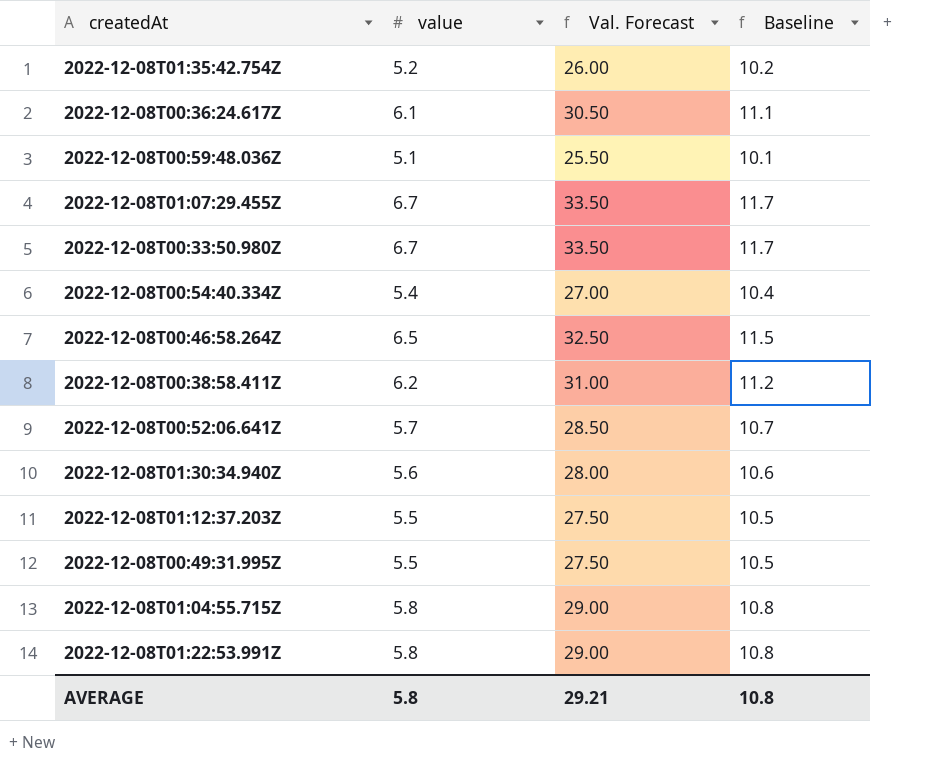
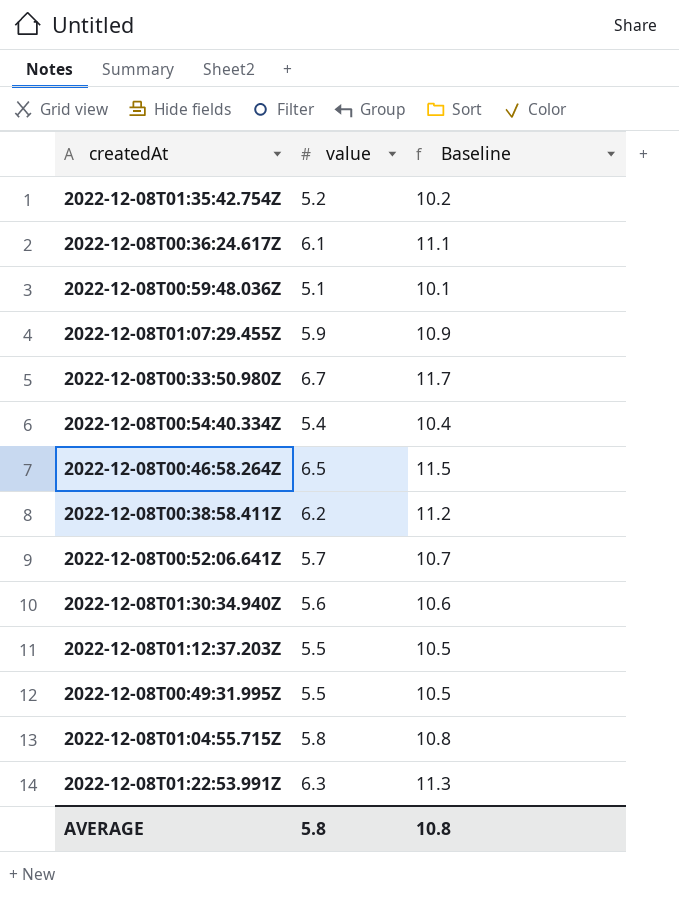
column Val. Forecast | formula: [value] * 5 -> none
2022-12-08T01:07:29.455Z | value: 6.7 -> 5.9
2022-12-08T01:07:29.455Z | Baseline: 11.7 -> 10.9
2022-12-08T01:22:53.991Z | value: 5.8 -> 6.3
2022-12-08T01:22:53.991Z | Baseline: 10.8 -> 11.3

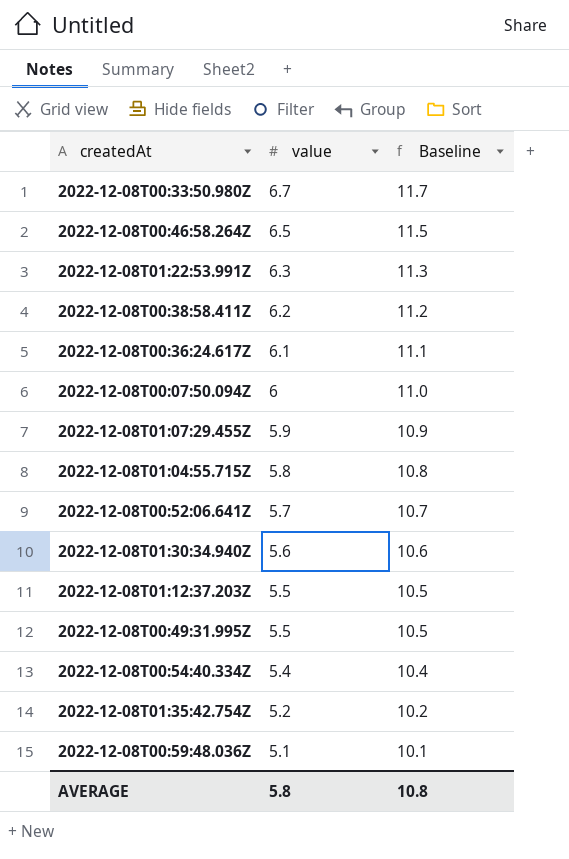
row order: none -> value descending
row 2022-12-08T00:07:50.094Z: none -> 6 | 11.0

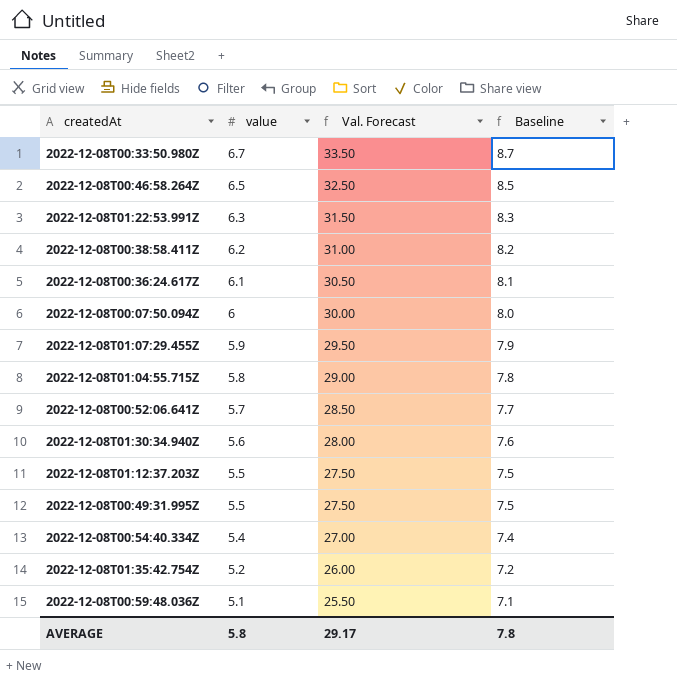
column Val. Forecast | formula: none -> [value] * 5
column Baseline | formula: [value] + 5 -> [value] + 2
AVERAGE | Baseline: 10.8 -> 7.8

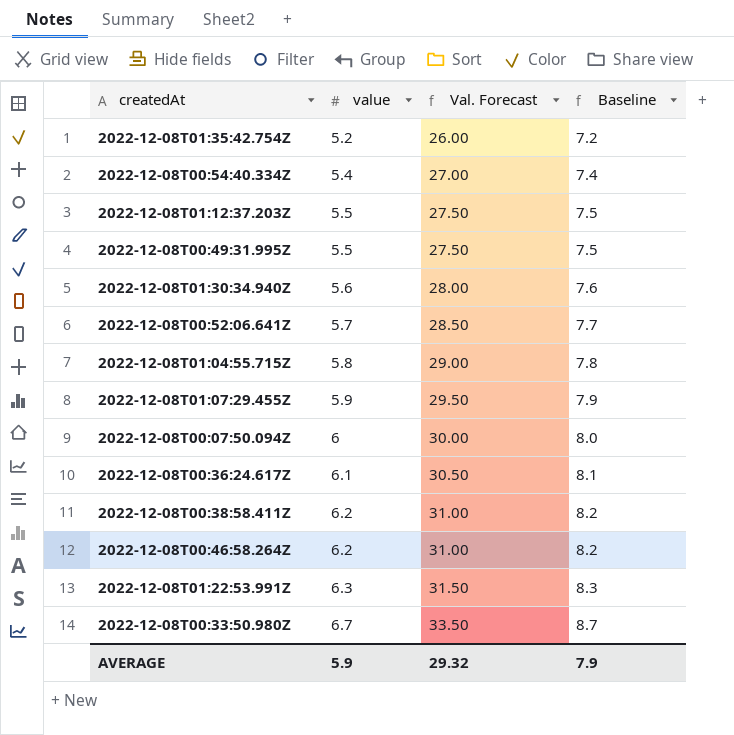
row order: value descending -> value ascending
row 2022-12-08T00:59:48.036Z: 5.1 | 25.50 | 7.1 -> none
2022-12-08T00:46:58.264Z | value: 6.5 -> 6.2
2022-12-08T00:46:58.264Z | Val. Forecast: 32.50 -> 31.00
2022-12-08T00:46:58.264Z | Baseline: 8.5 -> 8.2
AVERAGE | value: 5.8 -> 5.9
AVERAGE | Val. Forecast: 29.17 -> 29.32
AVERAGE | Baseline: 7.8 -> 7.9

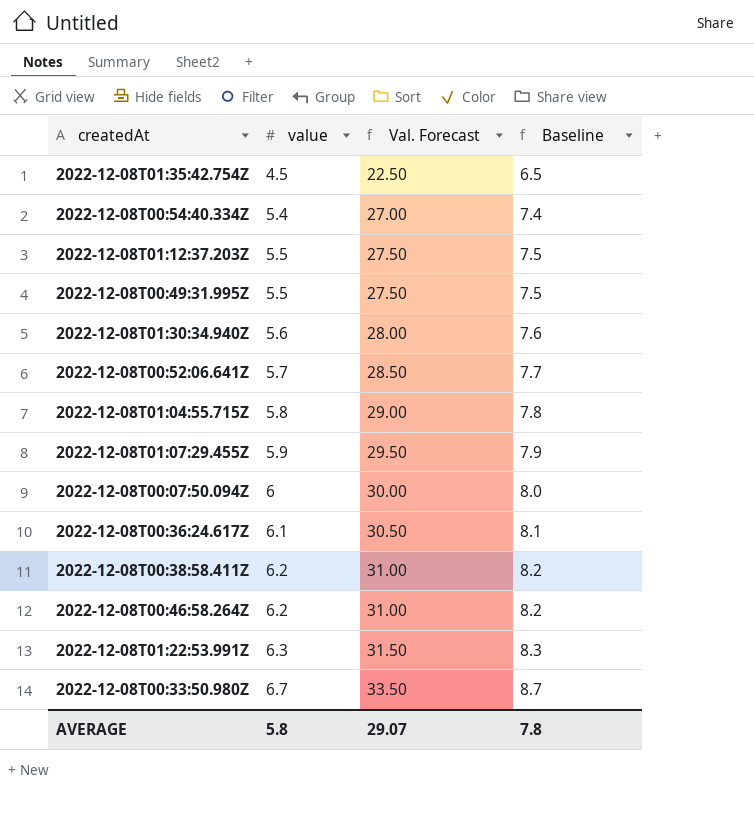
2022-12-08T01:35:42.754Z | value: 5.2 -> 4.5
2022-12-08T01:35:42.754Z | Val. Forecast: 26.00 -> 22.50
2022-12-08T01:35:42.754Z | Baseline: 7.2 -> 6.5
AVERAGE | value: 5.9 -> 5.8
AVERAGE | Val. Forecast: 29.32 -> 29.07
AVERAGE | Baseline: 7.9 -> 7.8

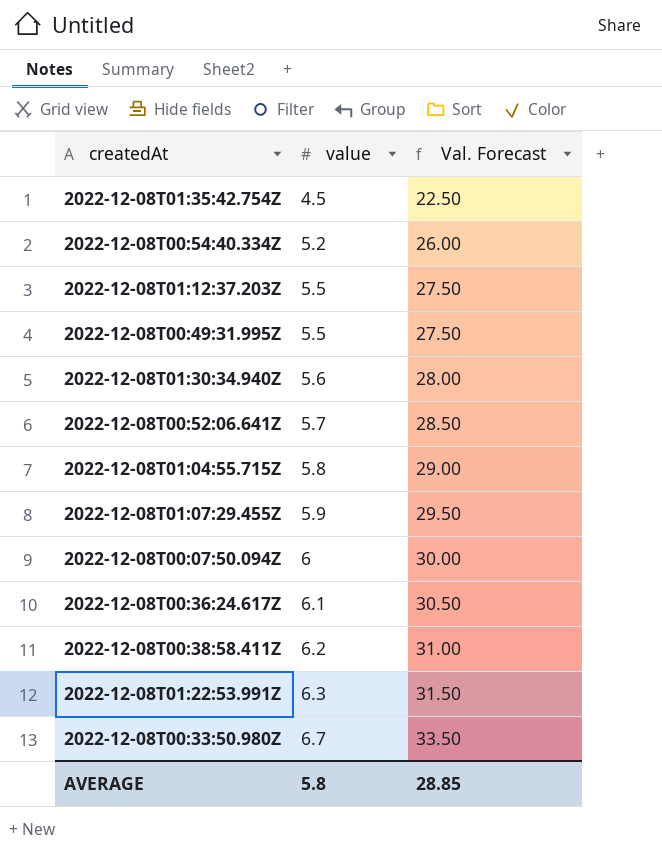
column Baseline | formula: [value] + 2 -> none
row 2022-12-08T00:46:58.264Z: 6.2 | 31.00 | 8.2 -> none
2022-12-08T00:54:40.334Z | value: 5.4 -> 5.2
2022-12-08T00:54:40.334Z | Val. Forecast: 27.00 -> 26.00
AVERAGE | Val. Forecast: 29.07 -> 28.85

